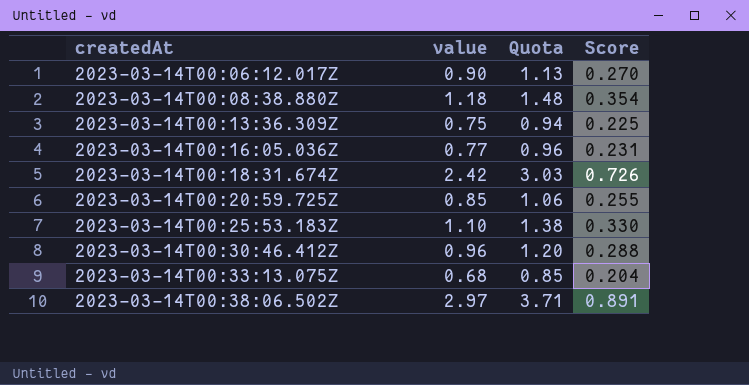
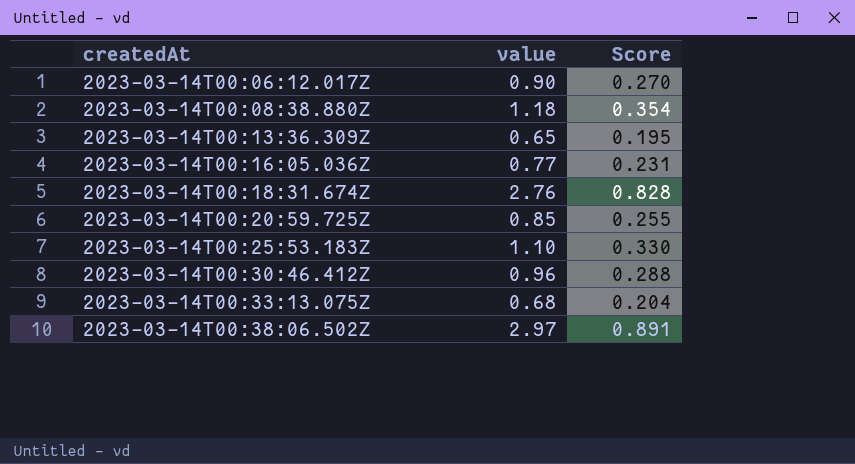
column Quota | formula: [value] * 1.25 -> none
2023-03-14T00:13:36.309Z | value: 0.75 -> 0.65
2023-03-14T00:13:36.309Z | Score: 0.225 -> 0.195
2023-03-14T00:18:31.674Z | value: 2.42 -> 2.76
2023-03-14T00:18:31.674Z | Score: 0.726 -> 0.828

